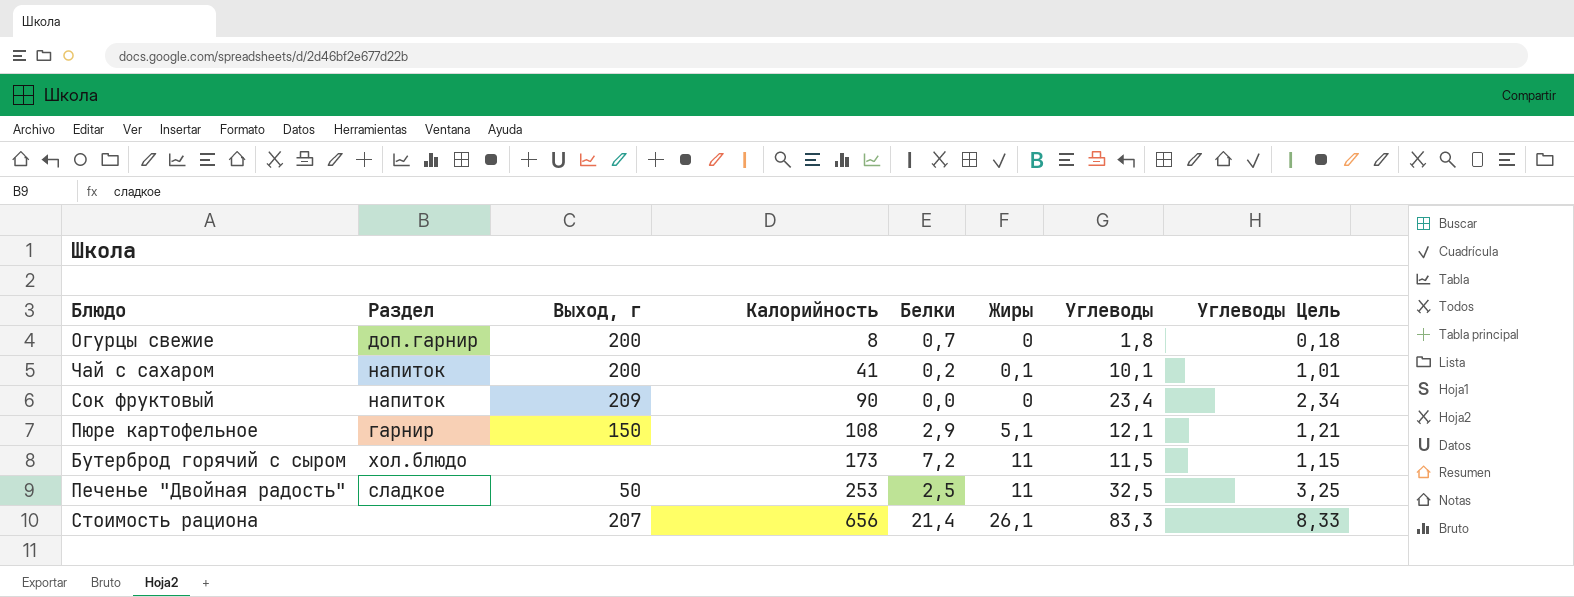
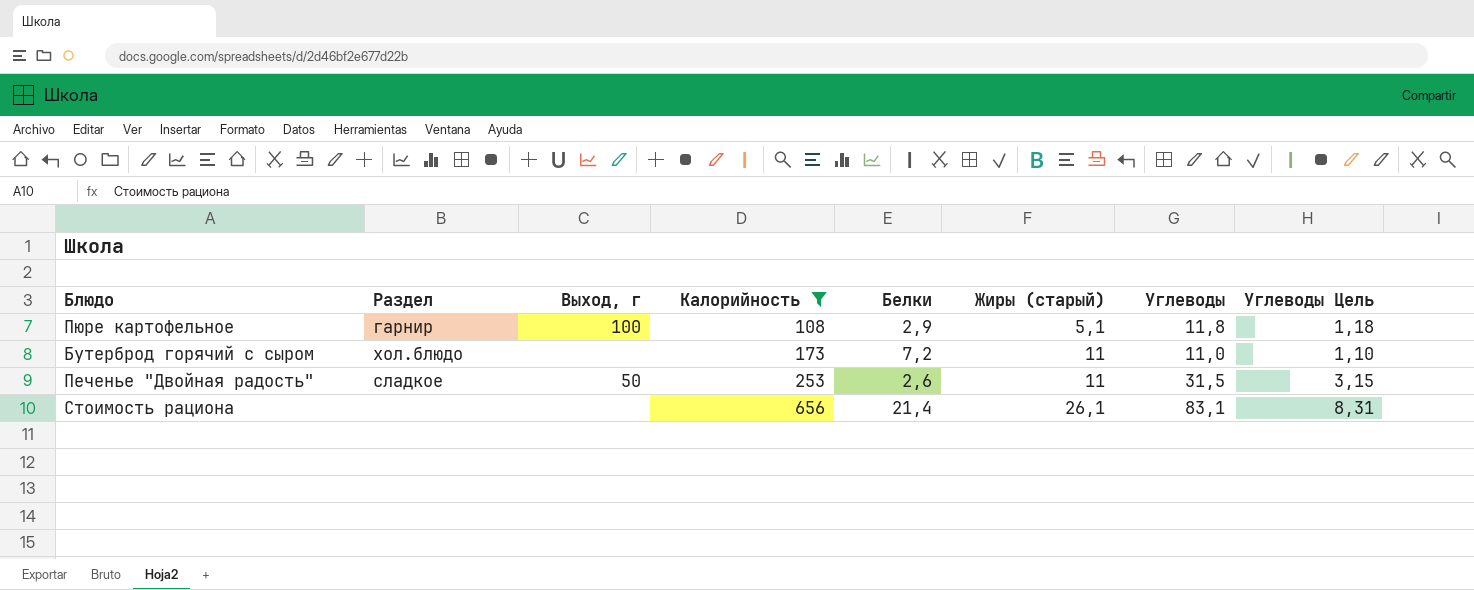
filter: none -> Калорийность >= 108
column name: Жиры -> Жиры (старый)
Пюре картофельное | Выход, г: 150 -> 100
Пюре картофельное | Углеводы: 12,1 -> 11,8
Пюре картофельное | Углеводы Цель: 1,21 -> 1,18
Бутерброд горячий с сыром | Углеводы: 11,5 -> 11,0
Бутерброд горячий с сыром | Углеводы Цель: 1,15 -> 1,10
Печенье "Двойная радость" | Белки: 2,5 -> 2,6
Печенье "Двойная радость" | Углеводы: 32,5 -> 31,5
Печенье "Двойная радость" | Углеводы Цель: 3,25 -> 3,15
Стоимость рациона | Выход, г: 207 -> none
Стоимость рациона | Углеводы: 83,3 -> 83,1
Стоимость рациона | Углеводы Цель: 8,33 -> 8,31

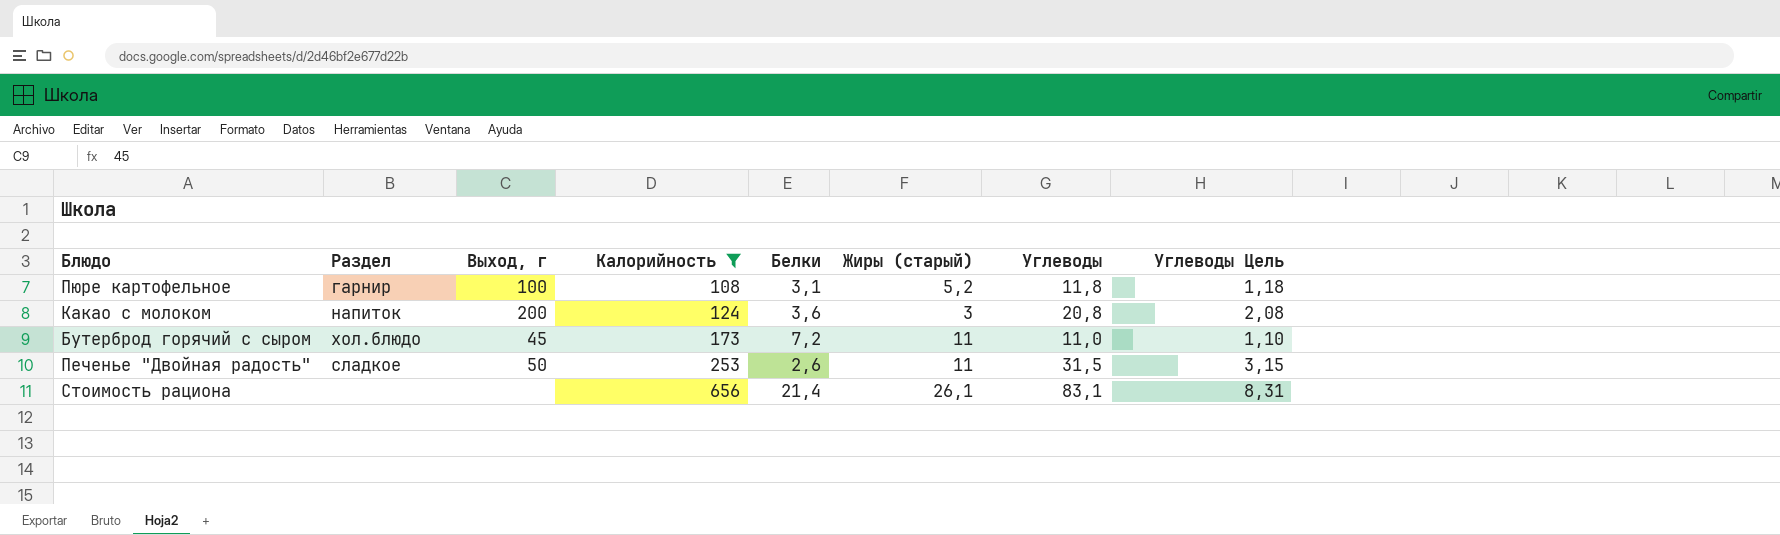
Пюре картофельное | Белки: 2,9 -> 3,1
Пюре картофельное | Жиры (старый): 5,1 -> 5,2
row Какао с молоком: none -> напиток | 200 | 124 | 3,6 | 3 | 20,8 | 2,08
Бутерброд горячий с сыром | Выход, г: none -> 45

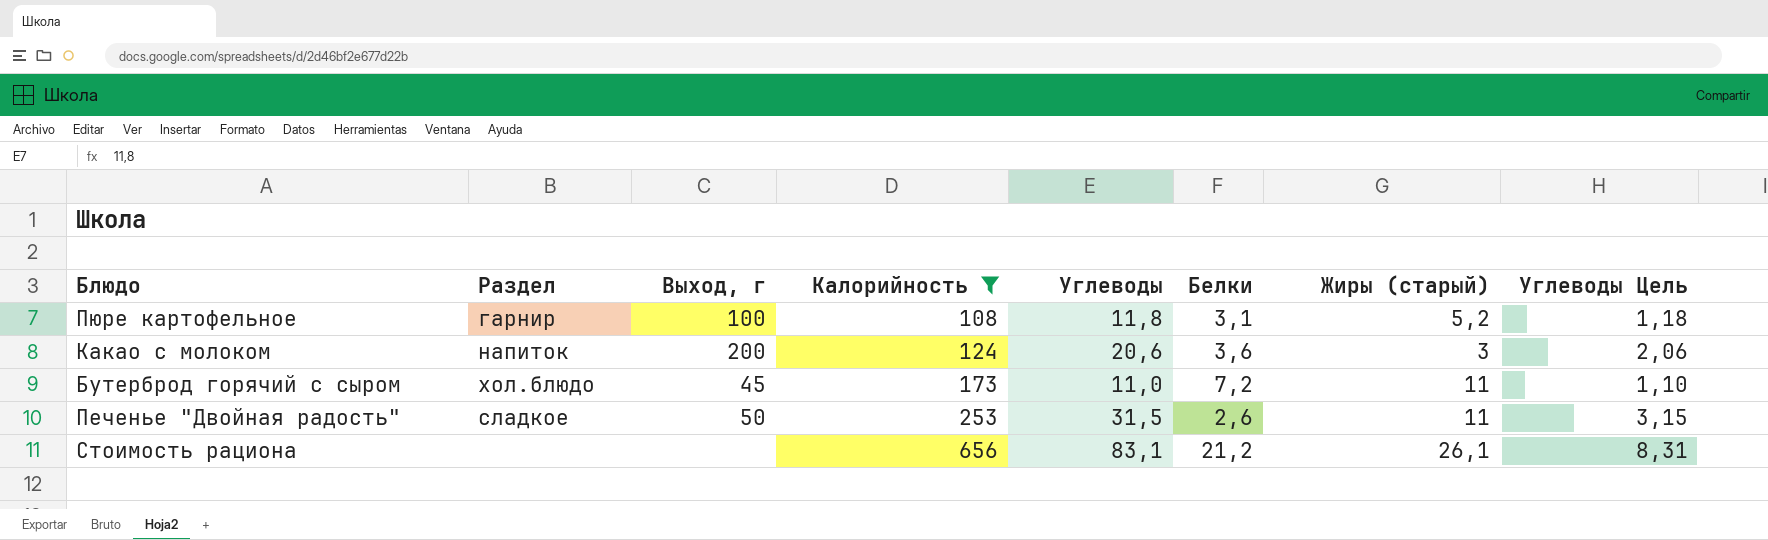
column Углеводы | position: 7 -> 5
Какао с молоком | Углеводы: 20,8 -> 20,6
Какао с молоком | Углеводы Цель: 2,08 -> 2,06
Стоимость рациона | Белки: 21,4 -> 21,2

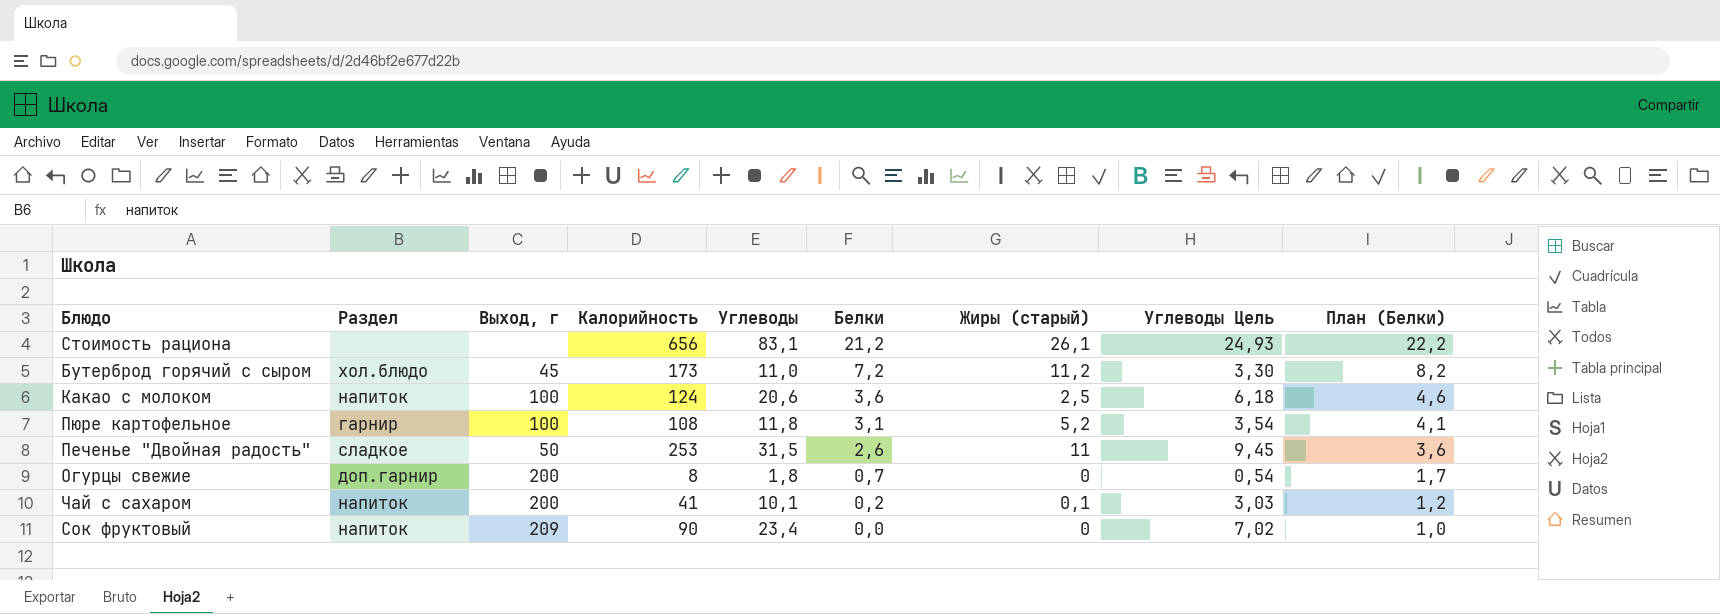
filter: Калорийность >= 108 -> none
row order: Калорийность ascending -> Белки descending
column Углеводы Цель | formula: [Углеводы] * 0,1 -> [Углеводы] * 0,3
column План (Белки) | formula: none -> [Белки] + 1
Бутерброд горячий с сыром | Жиры (старый): 11 -> 11,2
Какао с молоком | Выход, г: 200 -> 100
Какао с молоком | Жиры (старый): 3 -> 2,5

